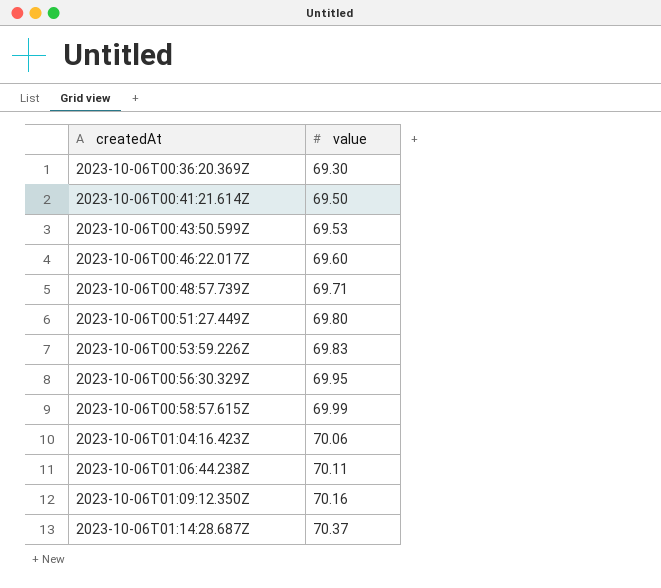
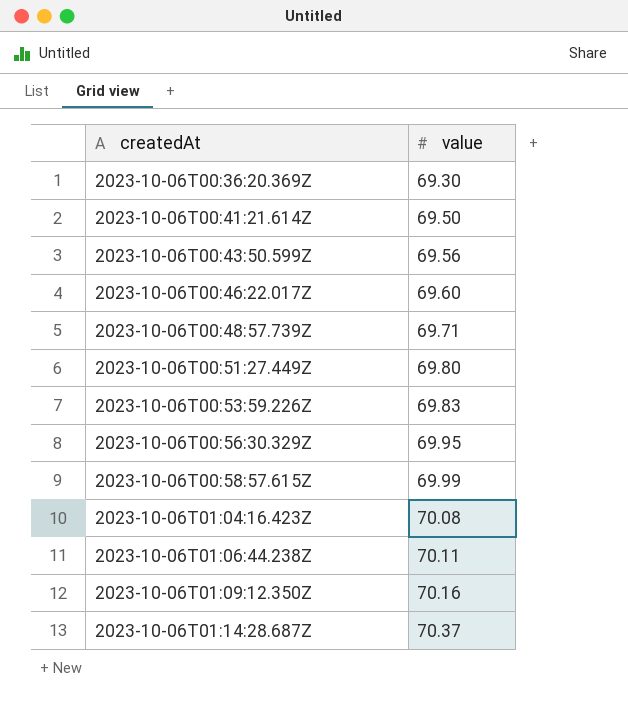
2023-10-06T00:43:50.599Z | value: 69.53 -> 69.56
2023-10-06T01:04:16.423Z | value: 70.06 -> 70.08

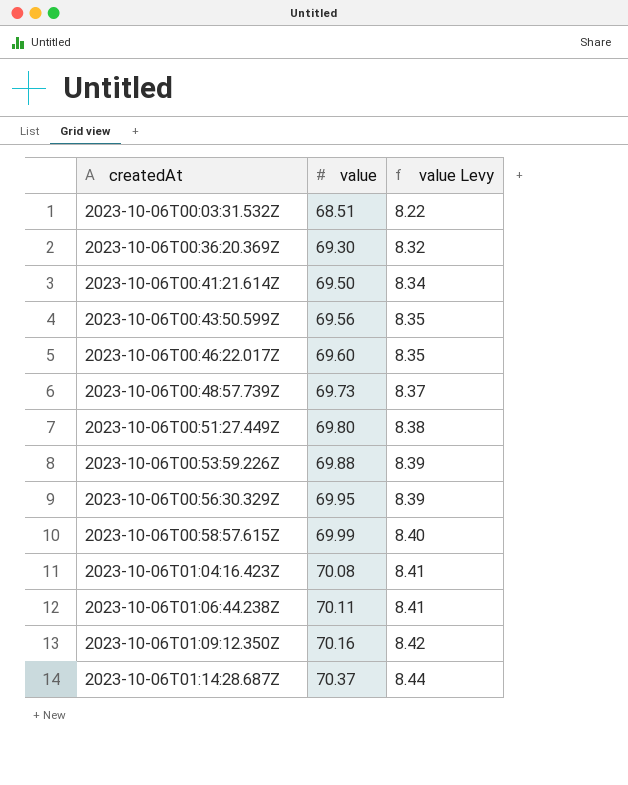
column value Levy | formula: none -> [value] * 0.12
row 2023-10-06T00:03:31.532Z: none -> 68.51 | 8.22
2023-10-06T00:48:57.739Z | value: 69.71 -> 69.73
2023-10-06T00:53:59.226Z | value: 69.83 -> 69.88

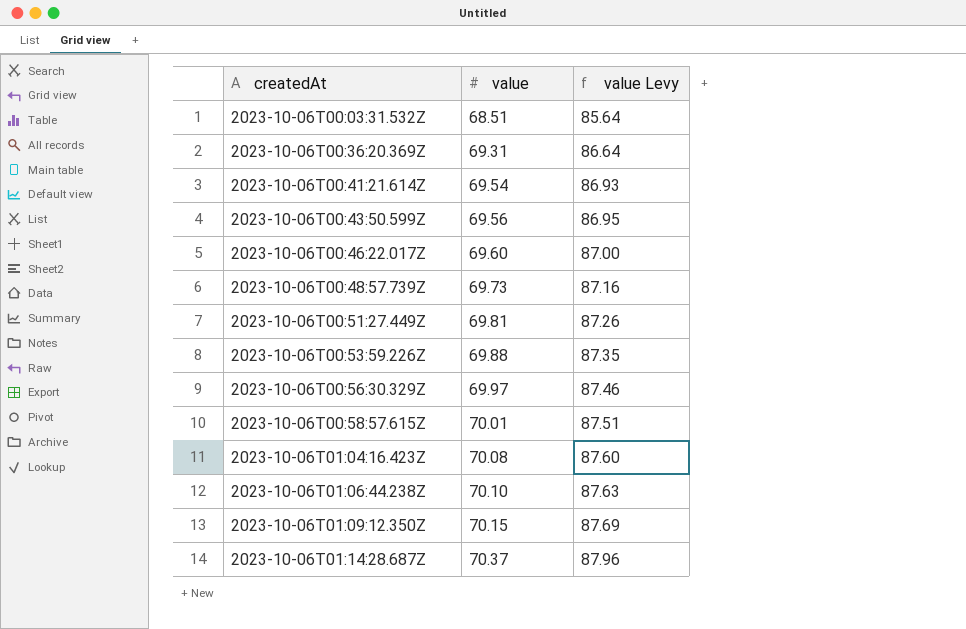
column value Levy | formula: [value] * 0.12 -> [value] * 1.25
2023-10-06T00:36:20.369Z | value: 69.30 -> 69.31
2023-10-06T00:41:21.614Z | value: 69.50 -> 69.54
2023-10-06T00:51:27.449Z | value: 69.80 -> 69.81
2023-10-06T00:56:30.329Z | value: 69.95 -> 69.97
2023-10-06T00:58:57.615Z | value: 69.99 -> 70.01
2023-10-06T01:06:44.238Z | value: 70.11 -> 70.10
2023-10-06T01:09:12.350Z | value: 70.16 -> 70.15

